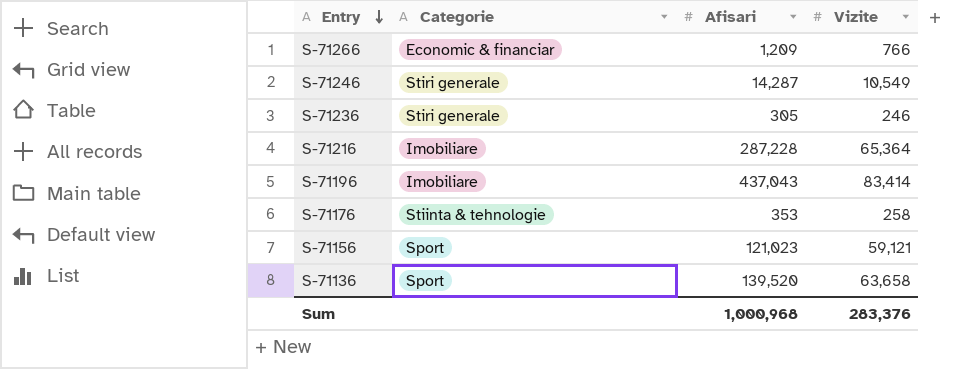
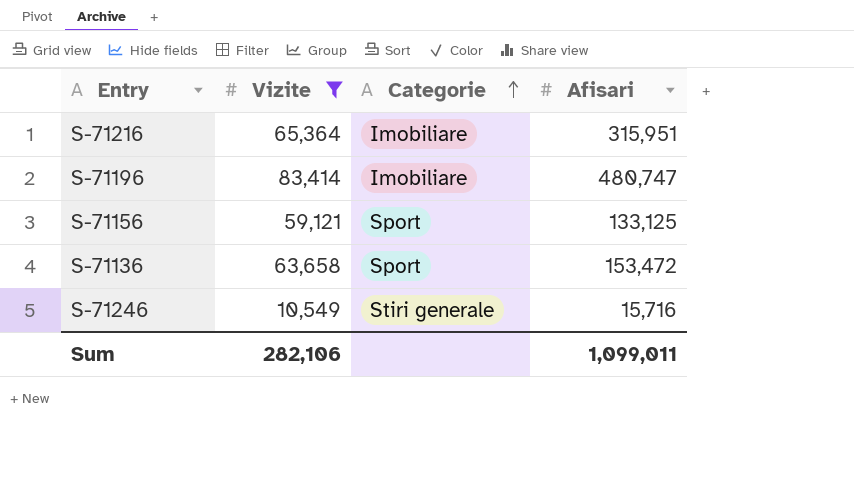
filter: none -> Vizite >= 10,549
row order: Entry descending -> Categorie ascending
column Vizite | position: 4 -> 2
S-71216 | Afisari: 287,228 -> 315,951
S-71196 | Afisari: 437,043 -> 480,747
S-71156 | Afisari: 121,023 -> 133,125
S-71136 | Afisari: 139,520 -> 153,472
S-71246 | Afisari: 14,287 -> 15,716
Sum | Vizite: 283,376 -> 282,106
Sum | Afisari: 1,000,968 -> 1,099,011

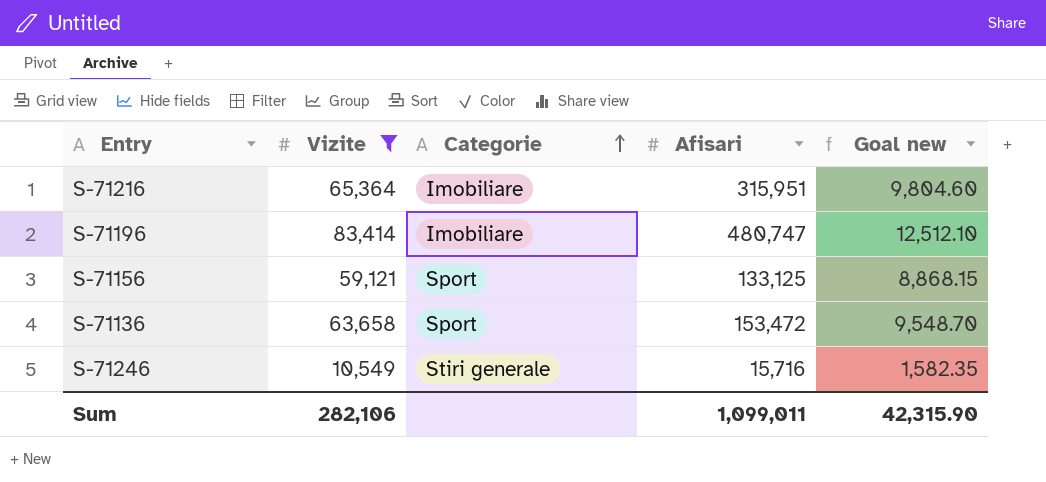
column Goal new | formula: none -> [Vizite] * 0.15

